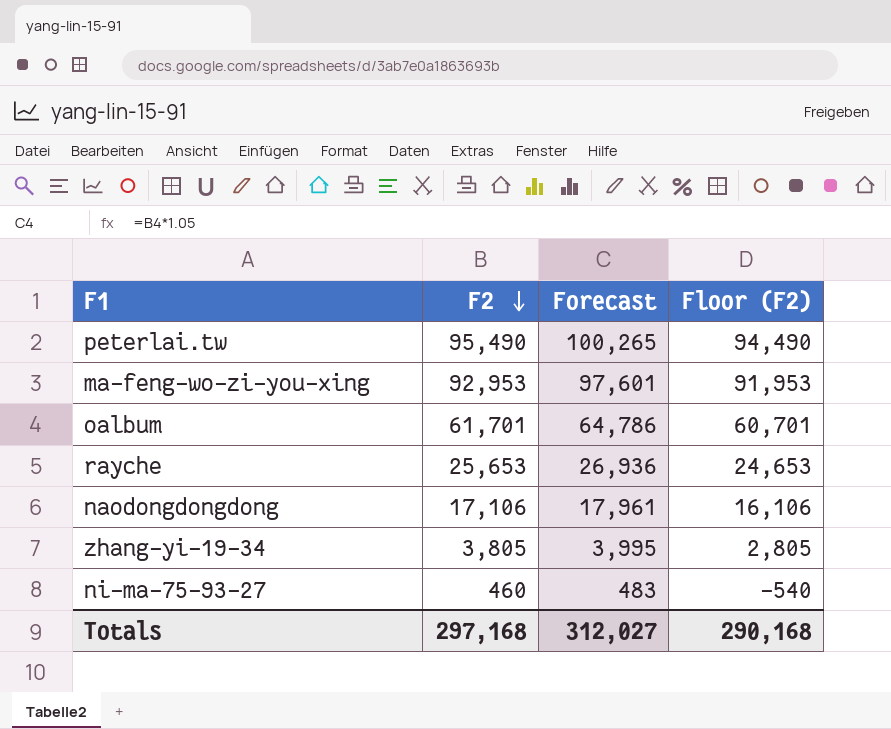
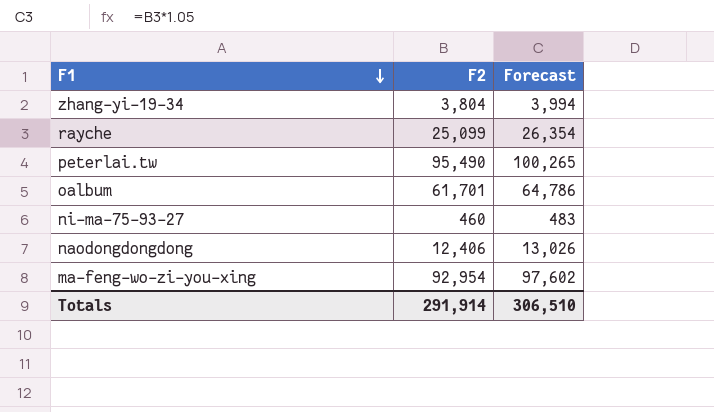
row order: F2 descending -> F1 descending
column Floor (F2) | formula: [F2] - 1000 -> none
zhang-yi-19-34 | F2: 3,805 -> 3,804
zhang-yi-19-34 | Forecast: 3,995 -> 3,994
rayche | F2: 25,653 -> 25,099
rayche | Forecast: 26,936 -> 26,354
naodongdongdong | F2: 17,106 -> 12,406
naodongdongdong | Forecast: 17,961 -> 13,026
ma-feng-wo-zi-you-xing | F2: 92,953 -> 92,954
ma-feng-wo-zi-you-xing | Forecast: 97,601 -> 97,602
Totals | F2: 297,168 -> 291,914
Totals | Forecast: 312,027 -> 306,510

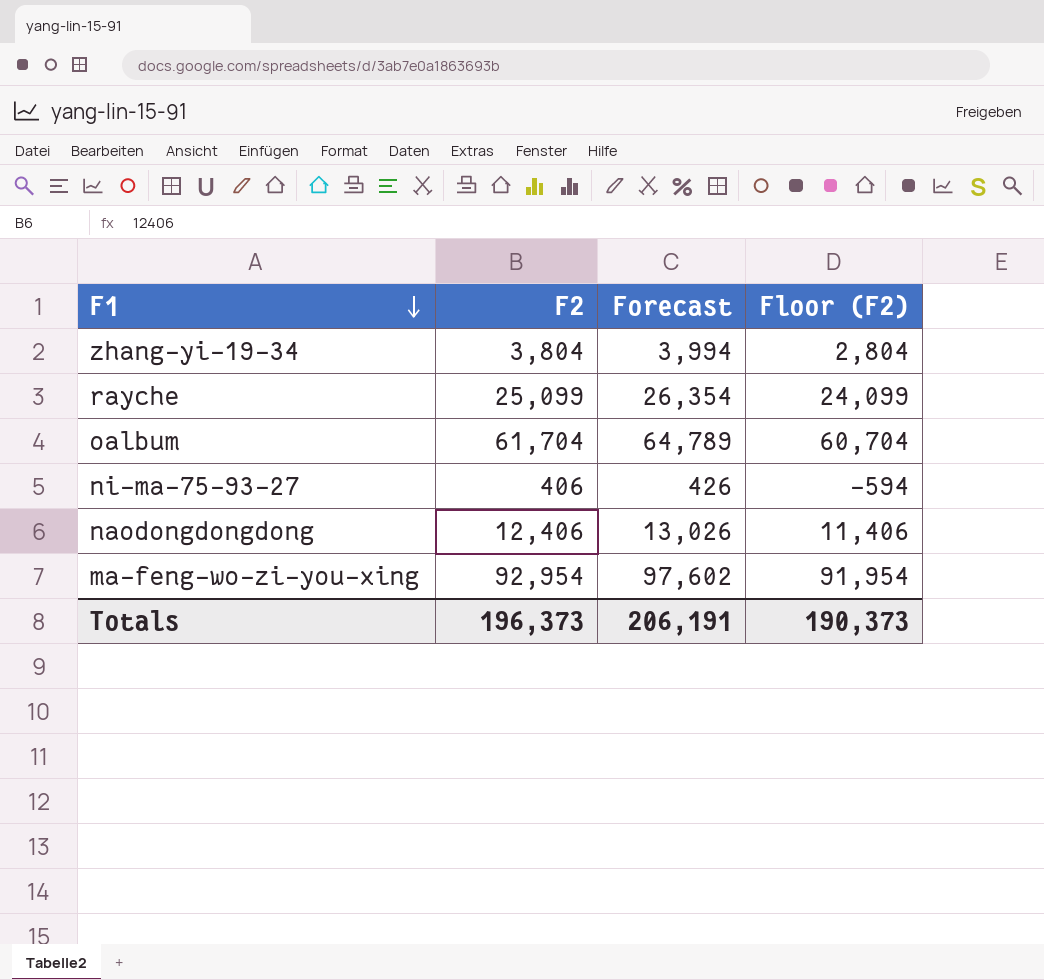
column Floor (F2) | formula: none -> [F2] - 1000
row peterlai.tw: 95,490 | 100,265 -> none
oalbum | F2: 61,701 -> 61,704
oalbum | Forecast: 64,786 -> 64,789
ni-ma-75-93-27 | F2: 460 -> 406
ni-ma-75-93-27 | Forecast: 483 -> 426
Totals | F2: 291,914 -> 196,373
Totals | Forecast: 306,510 -> 206,191

